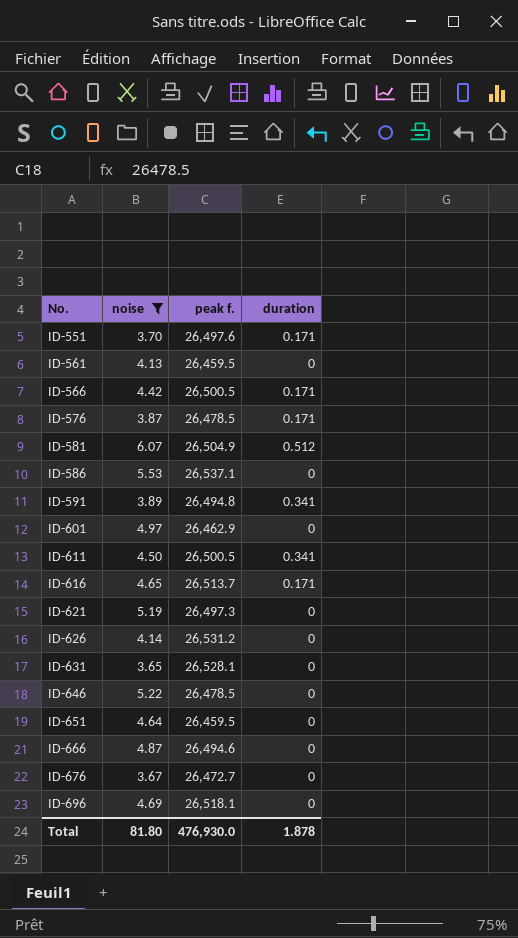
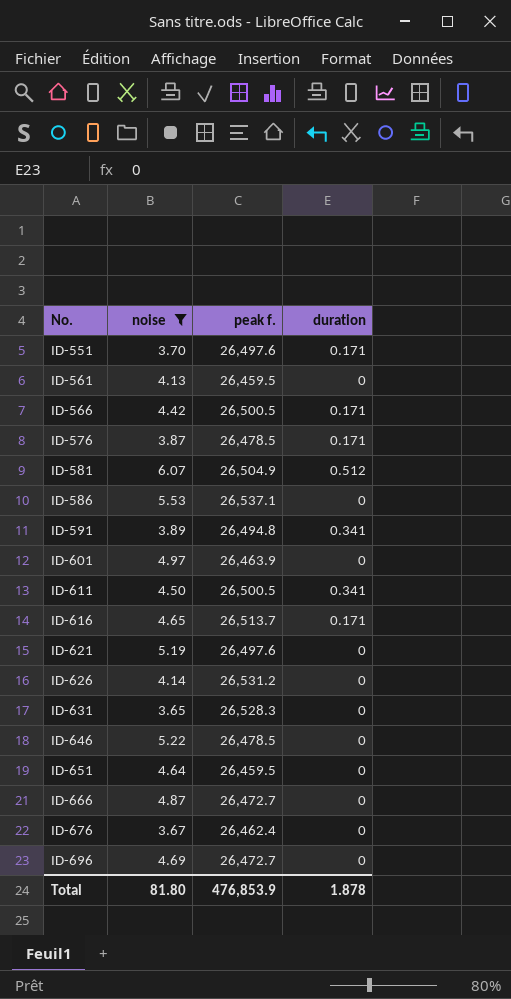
ID-601 | peak f.: 26,462.9 -> 26,463.9
ID-621 | peak f.: 26,497.3 -> 26,497.6
ID-631 | peak f.: 26,528.1 -> 26,528.3
ID-666 | peak f.: 26,494.6 -> 26,472.7
ID-676 | peak f.: 26,472.7 -> 26,462.4
ID-696 | peak f.: 26,518.1 -> 26,472.7
Total | peak f.: 476,930.0 -> 476,853.9

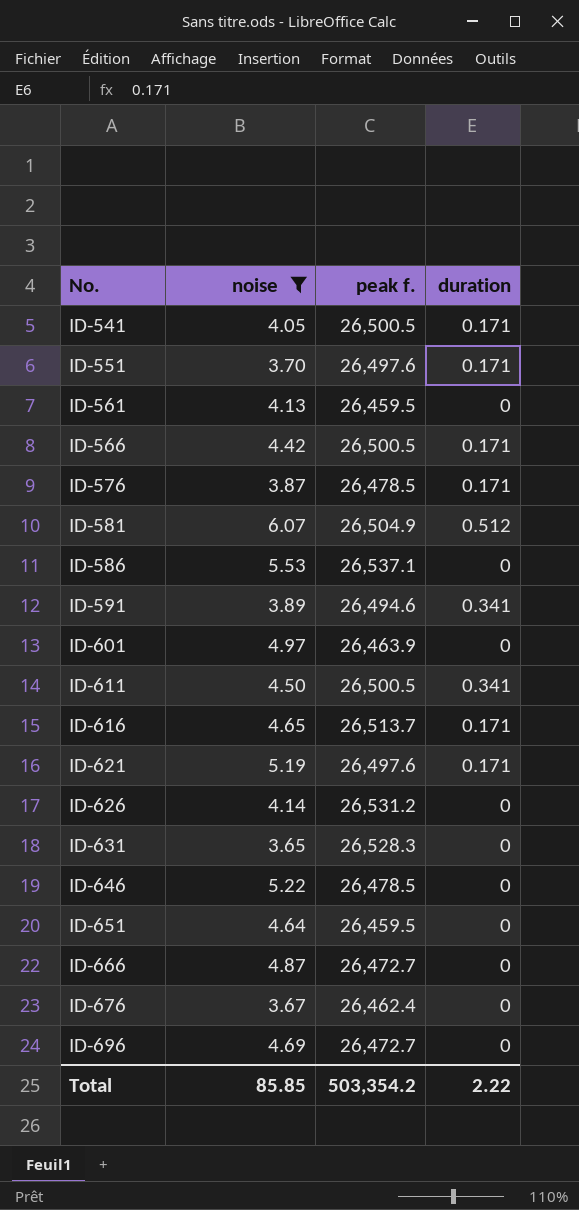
row ID-541: none -> 4.05 | 26,500.5 | 0.171
ID-591 | peak f.: 26,494.8 -> 26,494.6
ID-621 | duration: 0 -> 0.171
Total | noise: 81.80 -> 85.85
Total | peak f.: 476,853.9 -> 503,354.2
Total | duration: 1.878 -> 2.22

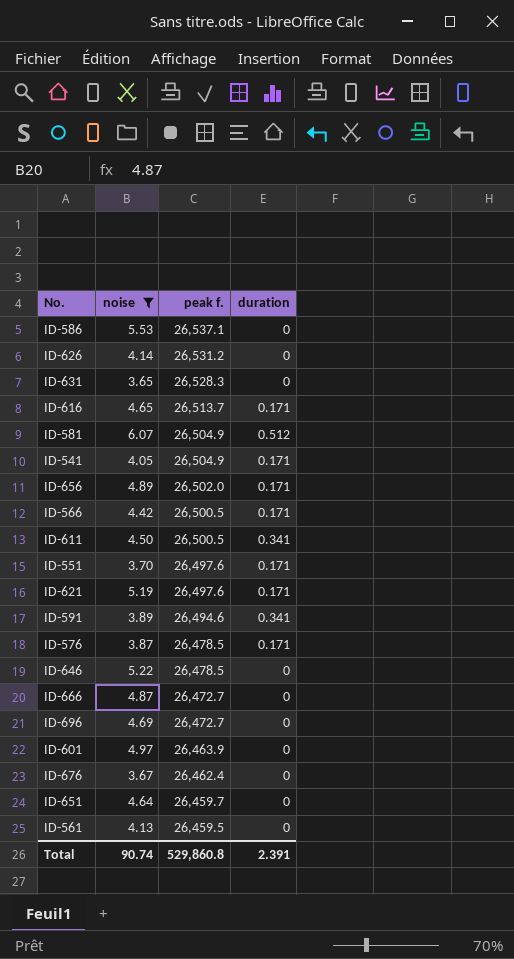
row order: No. ascending -> peak f. descending
ID-541 | peak f.: 26,500.5 -> 26,504.9
row ID-656: none -> 4.89 | 26,502.0 | 0.171
ID-651 | peak f.: 26,459.5 -> 26,459.7
Total | noise: 85.85 -> 90.74
Total | peak f.: 503,354.2 -> 529,860.8
Total | duration: 2.22 -> 2.391

